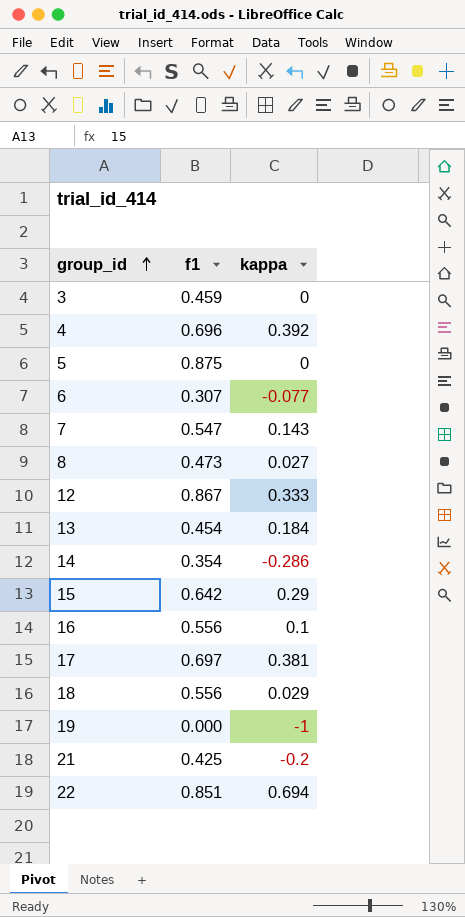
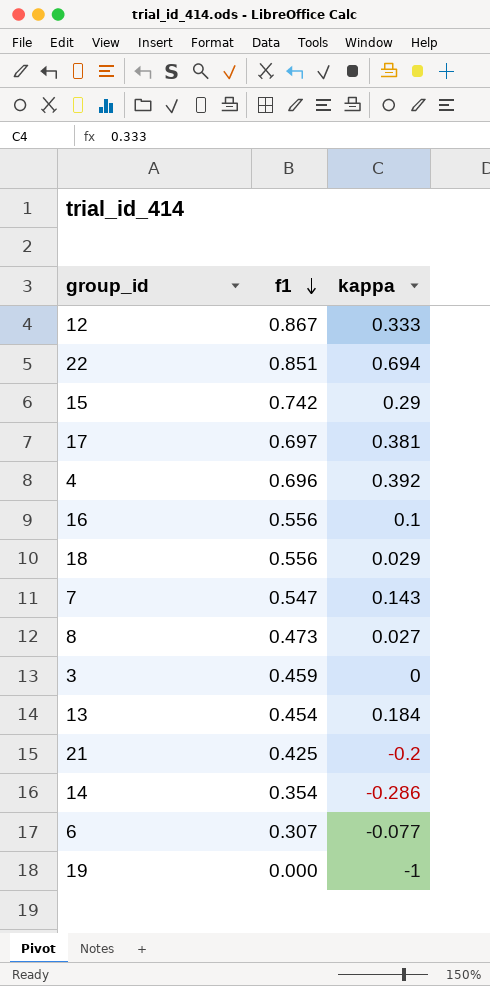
row order: group_id ascending -> f1 descending
row 5: 0.875 | 0 -> none
15 | f1: 0.642 -> 0.742

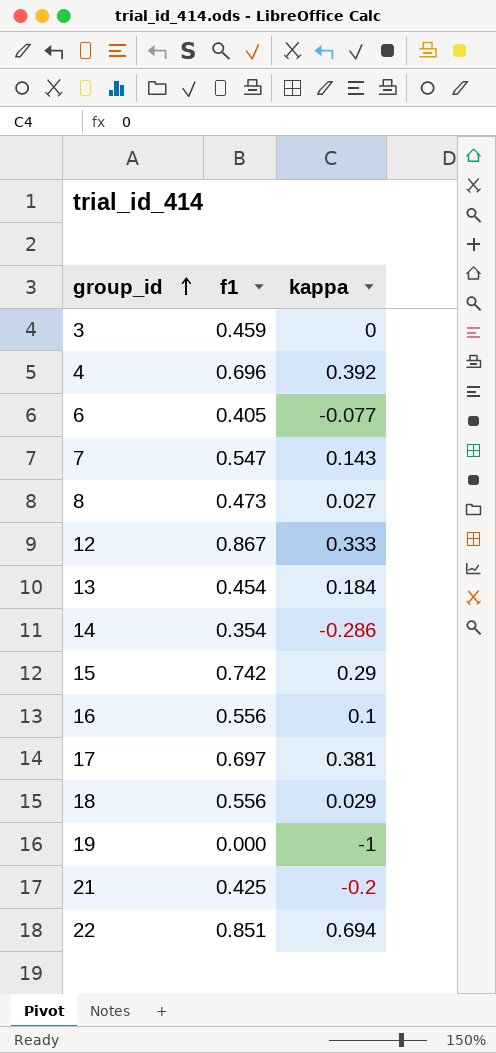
row order: f1 descending -> group_id ascending
6 | f1: 0.307 -> 0.405

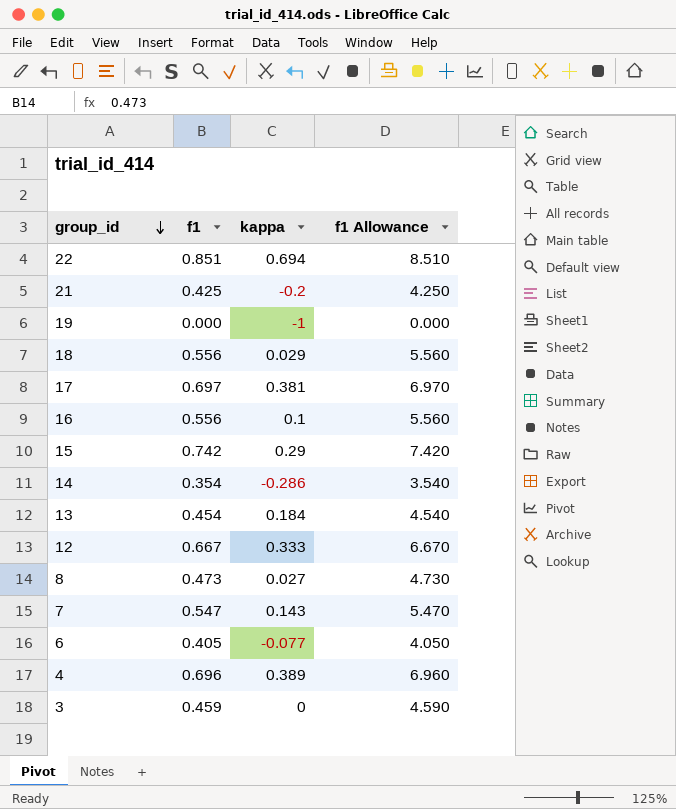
row order: group_id ascending -> group_id descending
column f1 Allowance | formula: none -> [f1] * 10
12 | f1: 0.867 -> 0.667
4 | kappa: 0.392 -> 0.389

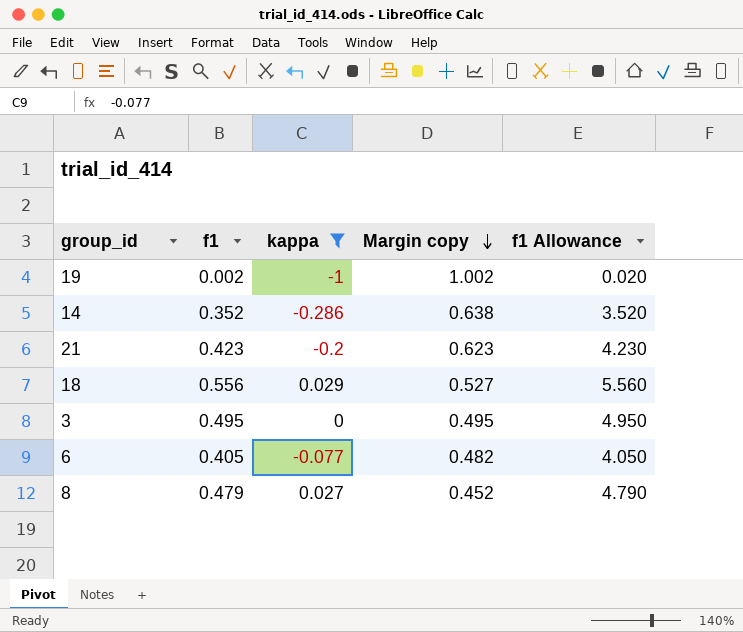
filter: none -> kappa <= 0.029
row order: group_id descending -> Margin copy descending
column Margin copy | formula: none -> [f1] - [kappa]
19 | f1: 0.000 -> 0.002
19 | f1 Allowance: 0.000 -> 0.020
14 | f1: 0.354 -> 0.352
14 | f1 Allowance: 3.540 -> 3.520
21 | f1: 0.425 -> 0.423
21 | f1 Allowance: 4.250 -> 4.230
3 | f1: 0.459 -> 0.495
3 | f1 Allowance: 4.590 -> 4.950
8 | f1: 0.473 -> 0.479
8 | f1 Allowance: 4.730 -> 4.790

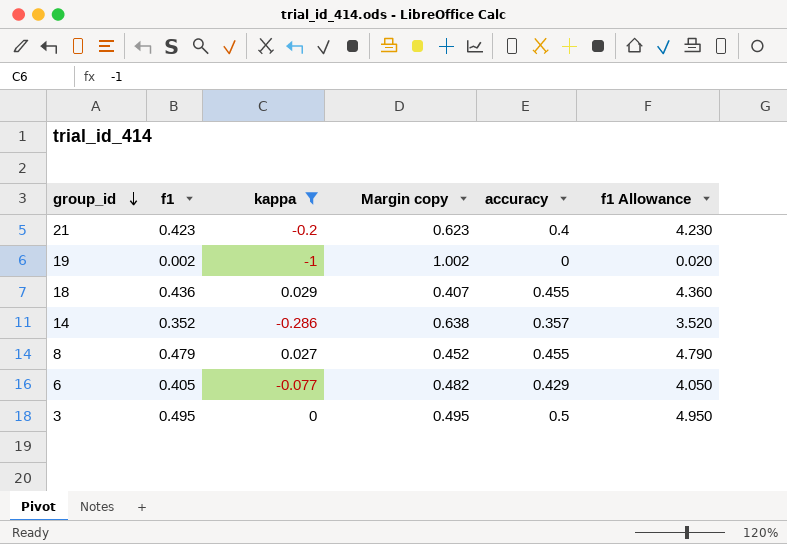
row order: Margin copy descending -> group_id descending
column accuracy | position: none -> 5
18 | f1: 0.556 -> 0.436
18 | Margin copy: 0.527 -> 0.407
18 | f1 Allowance: 5.560 -> 4.360

